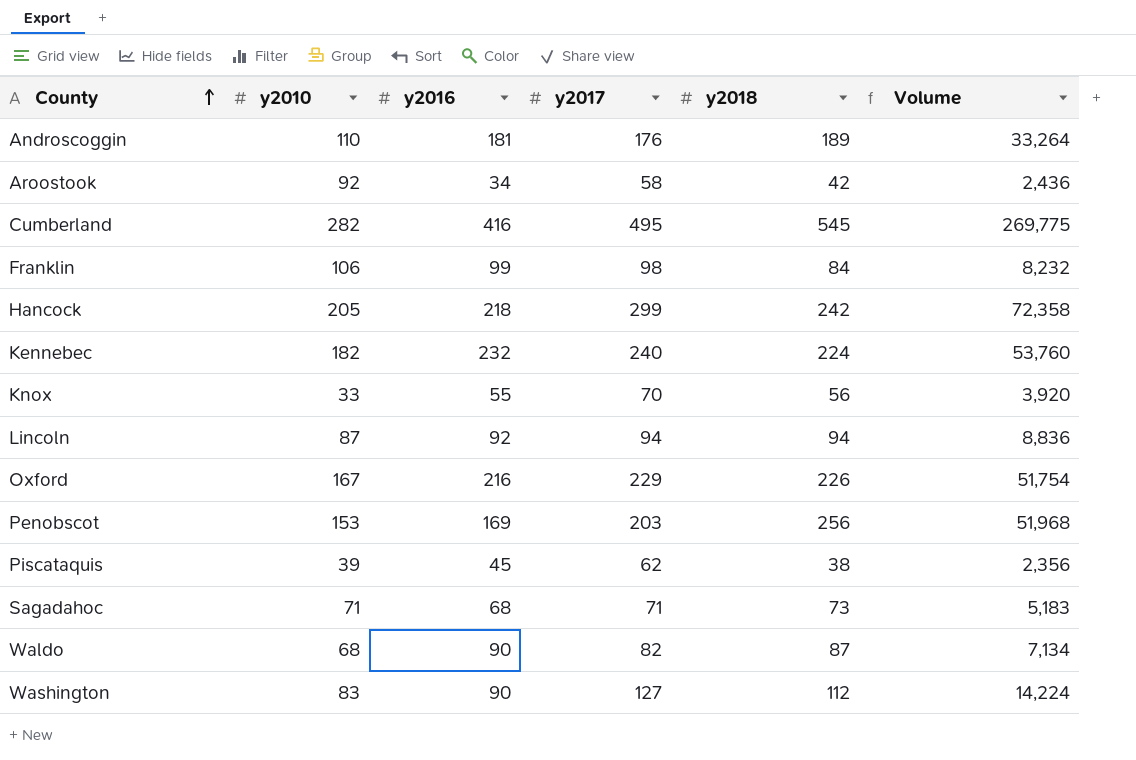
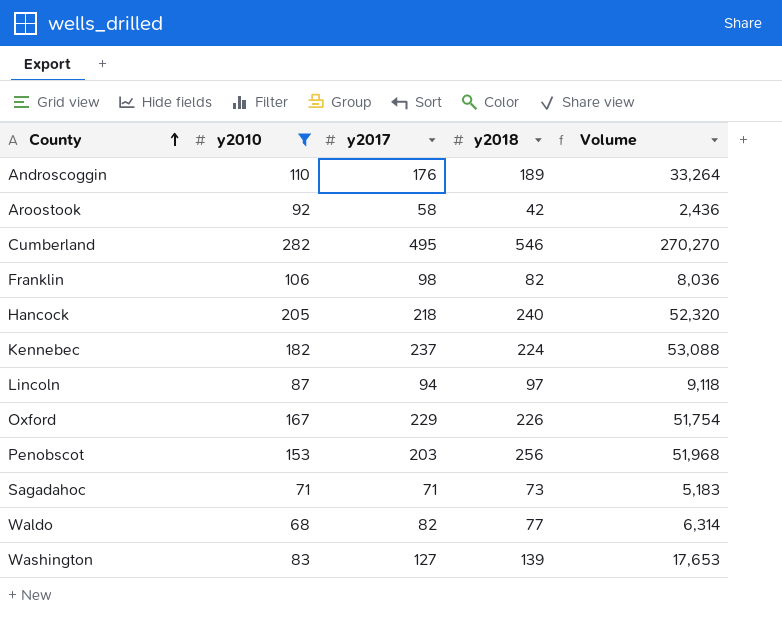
filter: none -> y2010 >= 68
column y2016 | position: 3 -> none
Cumberland | y2018: 545 -> 546
Cumberland | Volume: 269,775 -> 270,270
Franklin | y2018: 84 -> 82
Franklin | Volume: 8,232 -> 8,036
Hancock | y2017: 299 -> 218
Hancock | y2018: 242 -> 240
Hancock | Volume: 72,358 -> 52,320
Kennebec | y2017: 240 -> 237
Kennebec | Volume: 53,760 -> 53,088
Lincoln | y2018: 94 -> 97
Lincoln | Volume: 8,836 -> 9,118
Waldo | y2018: 87 -> 77
Waldo | Volume: 7,134 -> 6,314
Washington | y2018: 112 -> 139
Washington | Volume: 14,224 -> 17,653

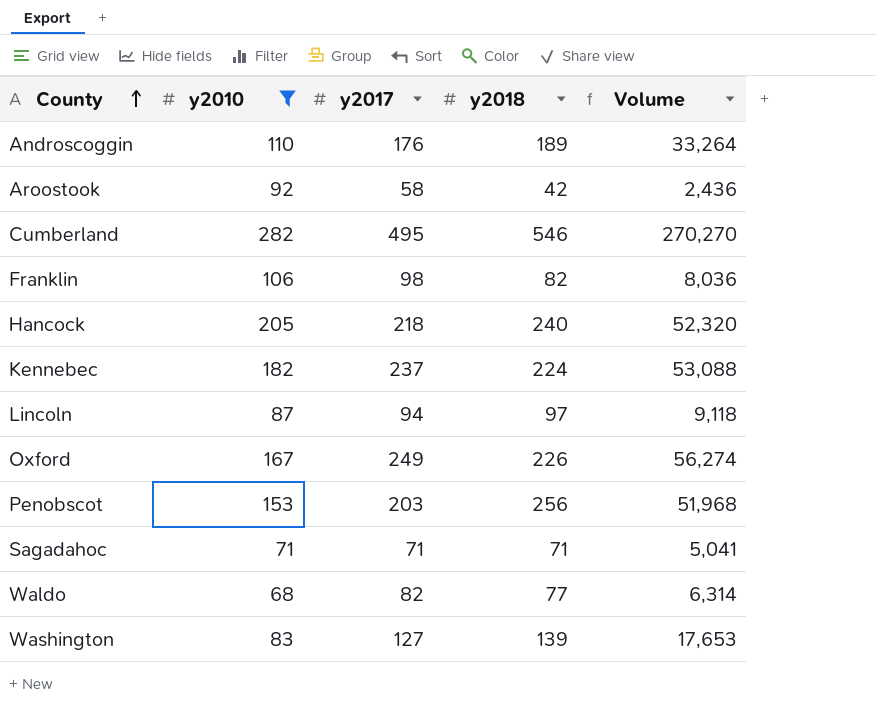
Oxford | y2017: 229 -> 249
Oxford | Volume: 51,754 -> 56,274
Sagadahoc | y2018: 73 -> 71
Sagadahoc | Volume: 5,183 -> 5,041

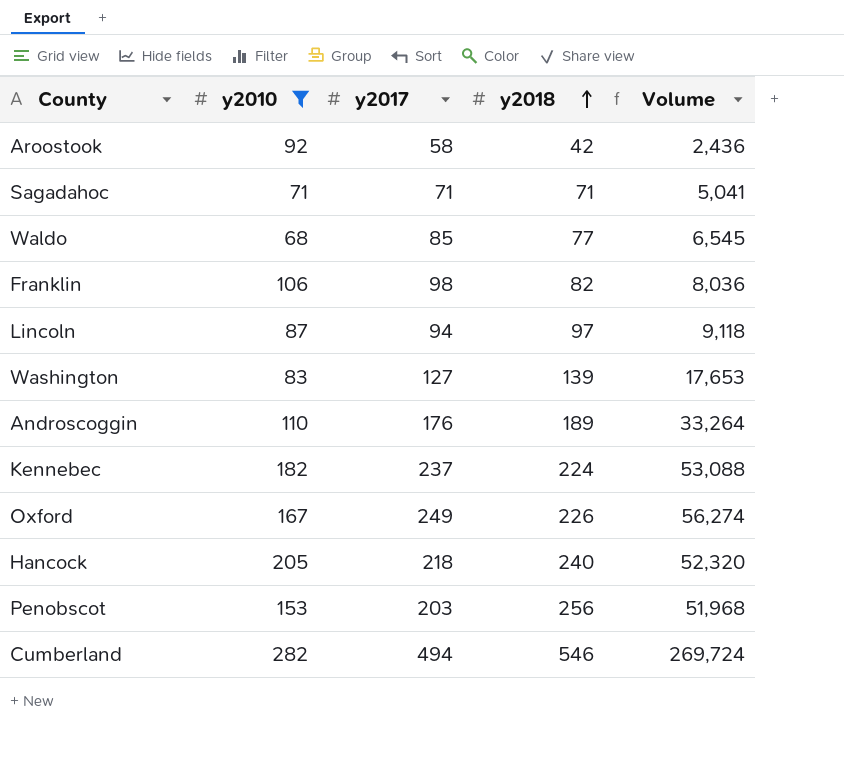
row order: County ascending -> y2018 ascending
Waldo | y2017: 82 -> 85
Waldo | Volume: 6,314 -> 6,545
Cumberland | y2017: 495 -> 494
Cumberland | Volume: 270,270 -> 269,724

